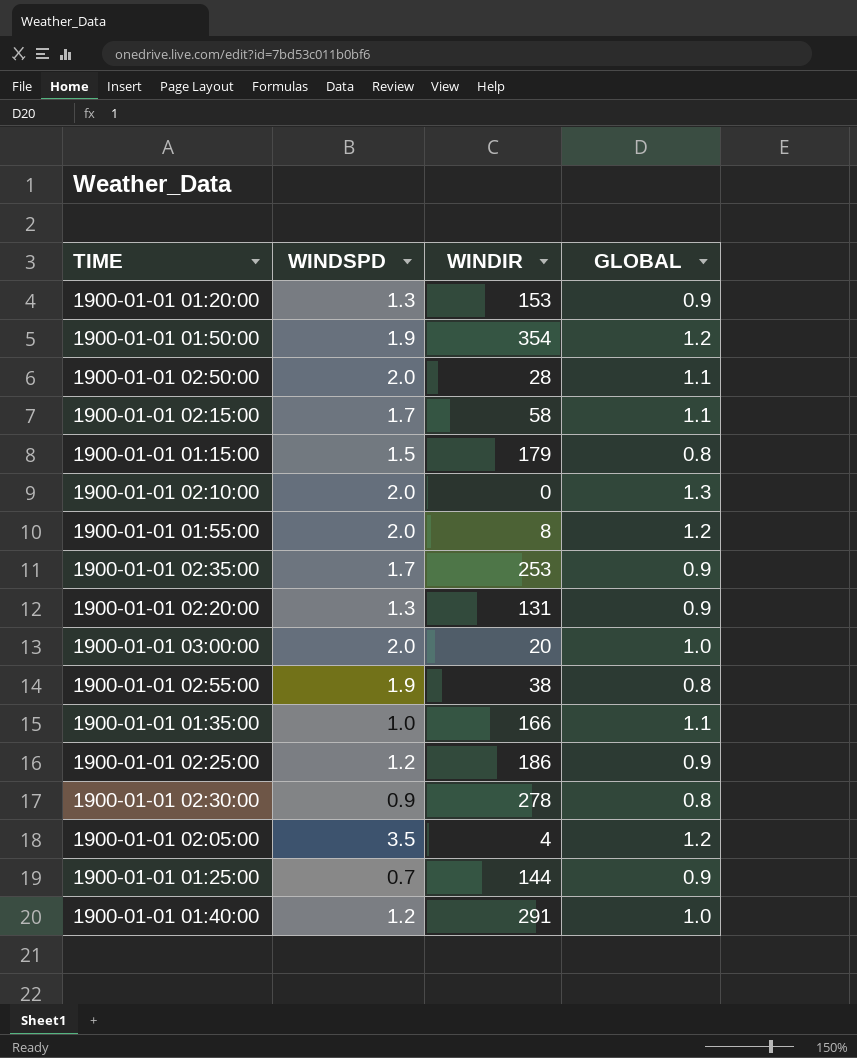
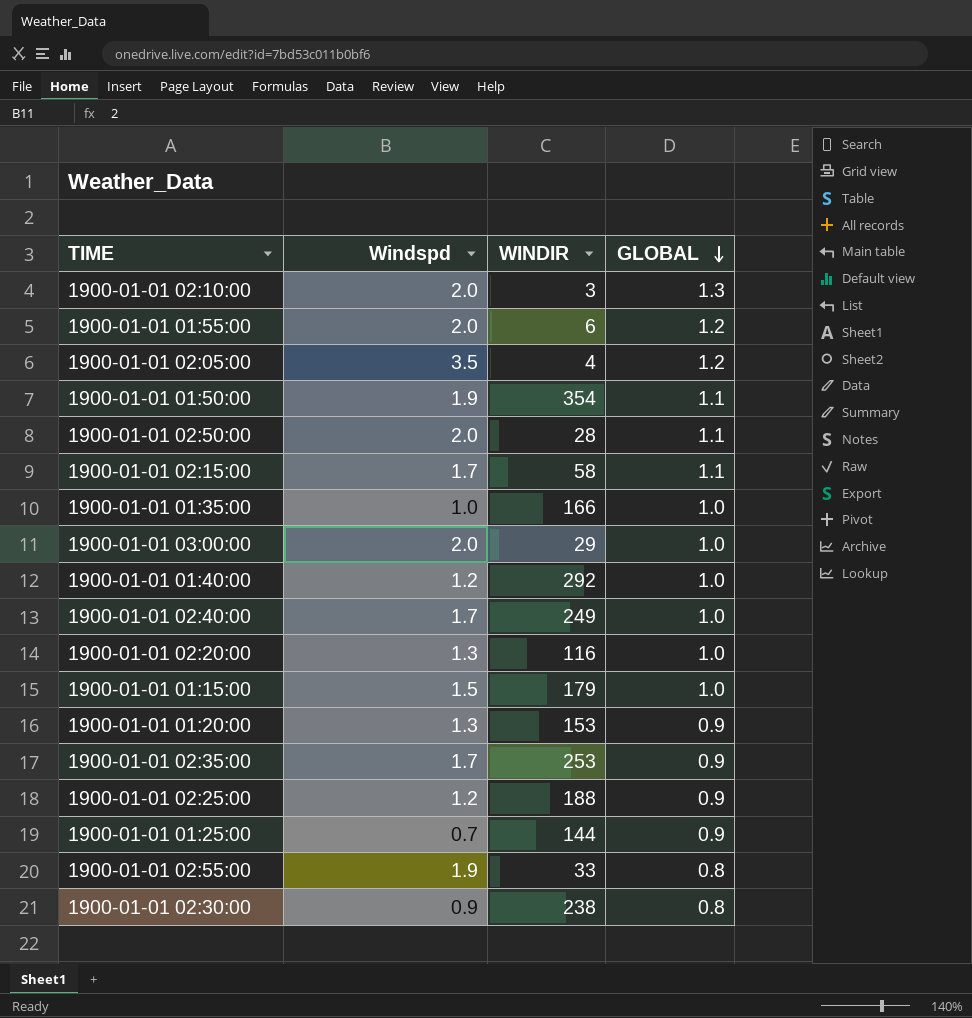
row order: none -> GLOBAL descending
column name: WINDSPD -> Windspd
1900-01-01 02:10:00 | WINDIR: 0 -> 3
1900-01-01 01:55:00 | WINDIR: 8 -> 6
1900-01-01 01:50:00 | GLOBAL: 1.2 -> 1.1
1900-01-01 01:35:00 | GLOBAL: 1.1 -> 1.0
1900-01-01 03:00:00 | WINDIR: 20 -> 29
1900-01-01 01:40:00 | WINDIR: 291 -> 292
row 1900-01-01 02:40:00: none -> 1.7 | 249 | 1.0
1900-01-01 02:20:00 | WINDIR: 131 -> 116
1900-01-01 02:20:00 | GLOBAL: 0.9 -> 1.0
1900-01-01 01:15:00 | GLOBAL: 0.8 -> 1.0
1900-01-01 02:25:00 | WINDIR: 186 -> 188
1900-01-01 02:55:00 | WINDIR: 38 -> 33
1900-01-01 02:30:00 | WINDIR: 278 -> 238

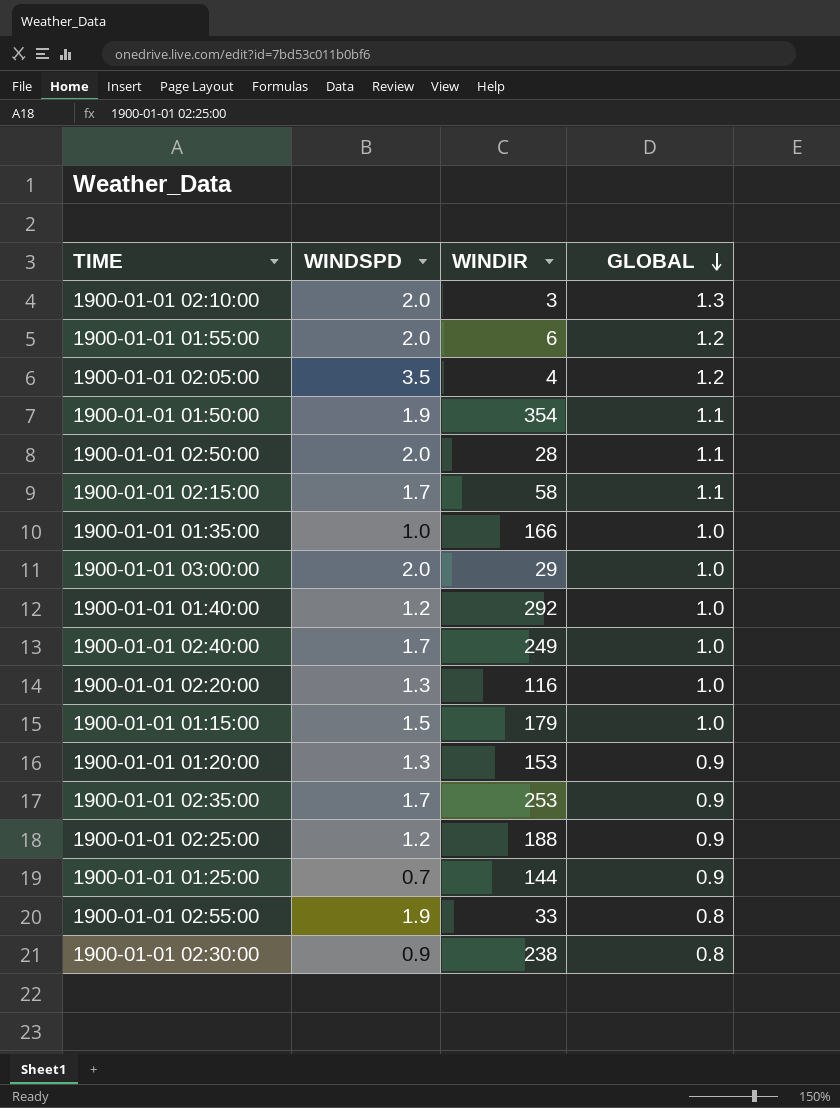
column name: Windspd -> WINDSPD

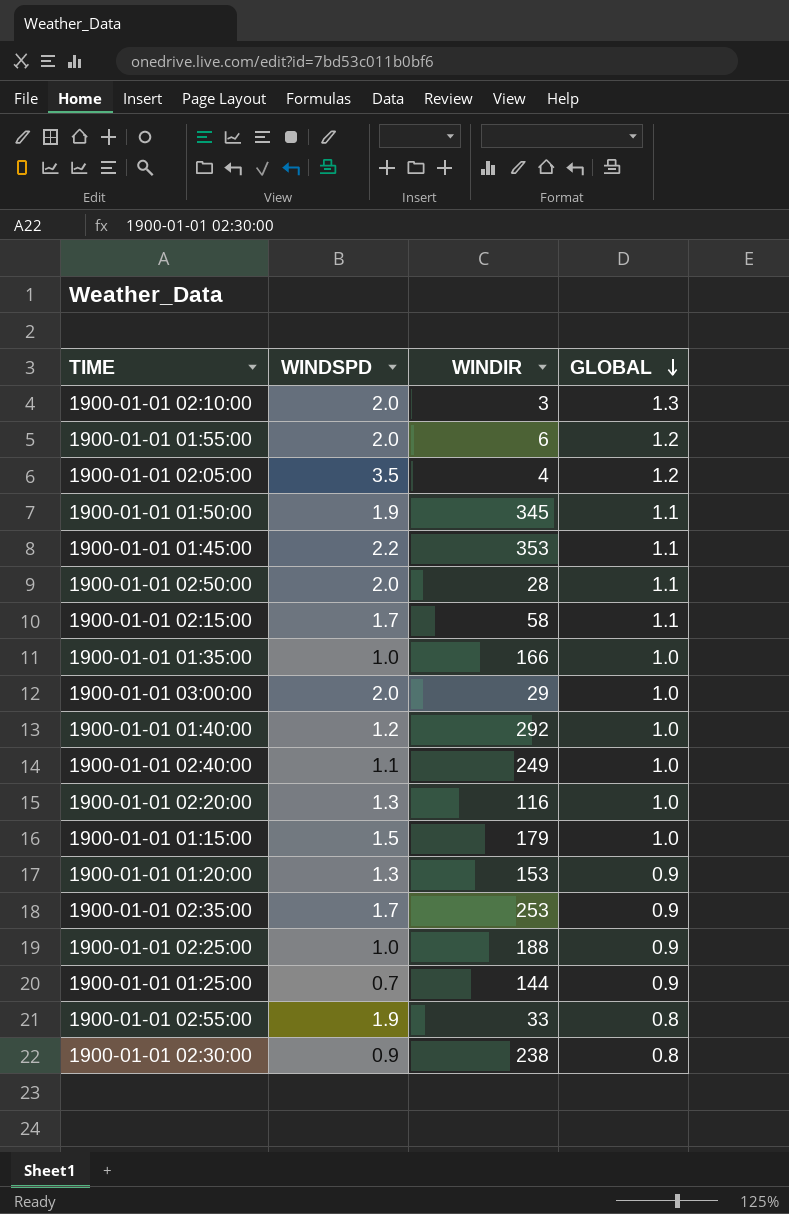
1900-01-01 01:50:00 | WINDIR: 354 -> 345
row 1900-01-01 01:45:00: none -> 2.2 | 353 | 1.1
1900-01-01 02:40:00 | WINDSPD: 1.7 -> 1.1
1900-01-01 02:25:00 | WINDSPD: 1.2 -> 1.0

